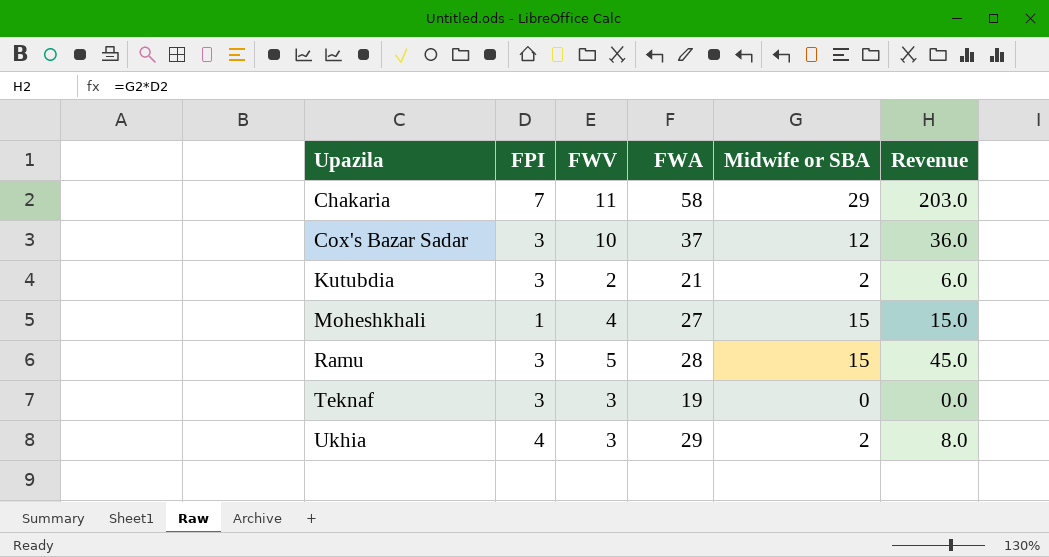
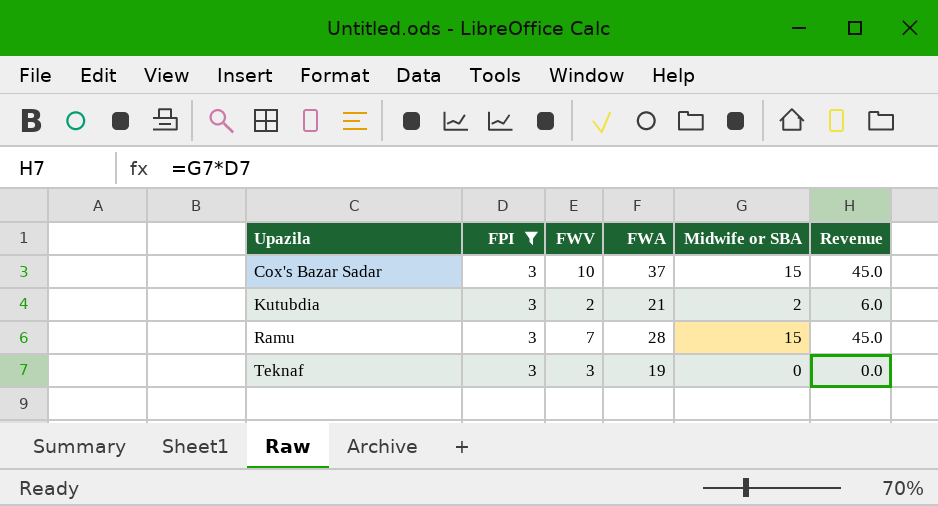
filter: none -> FPI = 3
Cox's Bazar Sadar | Midwife or SBA: 12 -> 15
Cox's Bazar Sadar | Revenue: 36.0 -> 45.0
Ramu | FWV: 5 -> 7

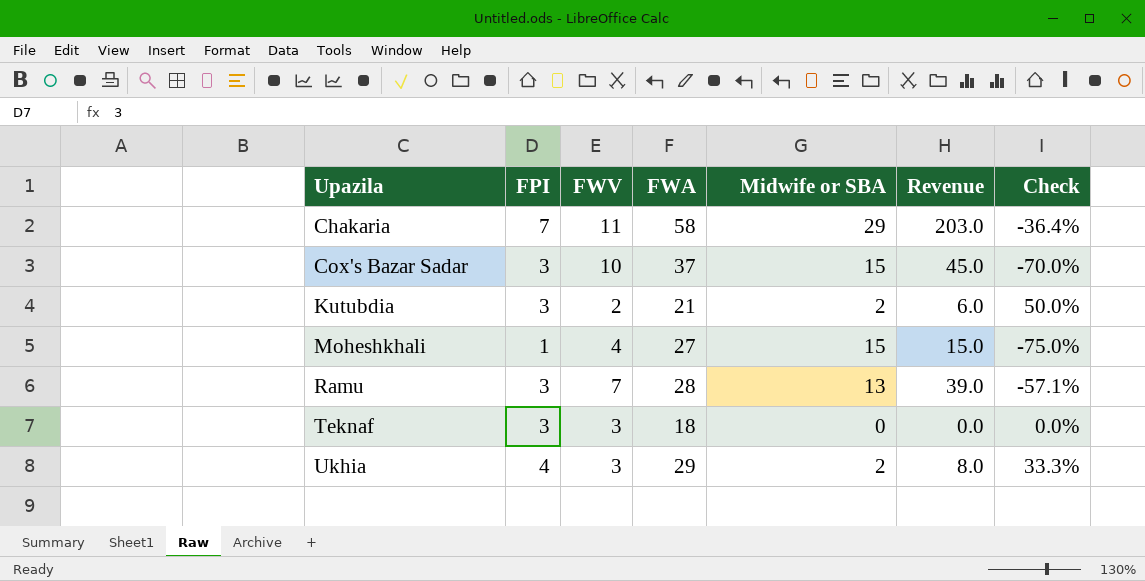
filter: FPI = 3 -> none
column Check | formula: none -> ([FPI] - [FWV]) / [FWV]
Ramu | Midwife or SBA: 15 -> 13
Ramu | Revenue: 45.0 -> 39.0
Teknaf | FWA: 19 -> 18

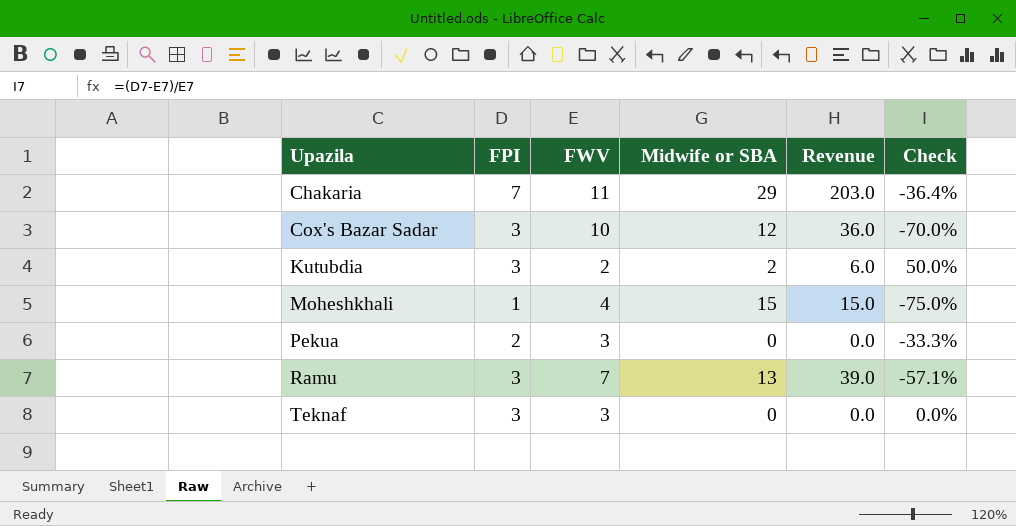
column FWA | position: 4 -> none
row Ukhia: 4 | 3 | 29 | 2 | 8.0 | 33.3% -> none
Cox's Bazar Sadar | Midwife or SBA: 15 -> 12
Cox's Bazar Sadar | Revenue: 45.0 -> 36.0
row Pekua: none -> 2 | 3 | 0 | 0.0 | -33.3%

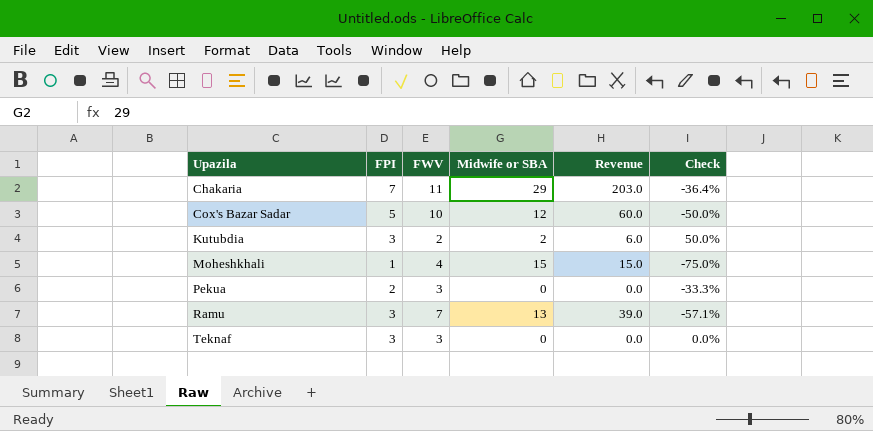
Cox's Bazar Sadar | FPI: 3 -> 5
Cox's Bazar Sadar | Revenue: 36.0 -> 60.0
Cox's Bazar Sadar | Check: -70.0% -> -50.0%

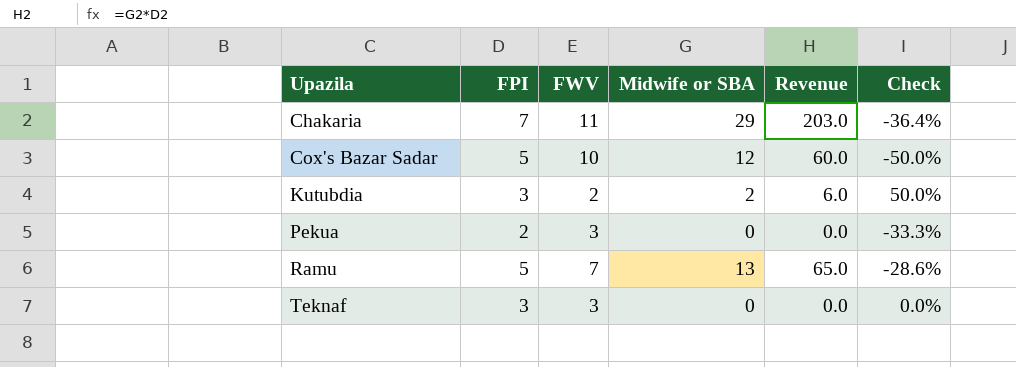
row Moheshkhali: 1 | 4 | 15 | 15.0 | -75.0% -> none
Ramu | FPI: 3 -> 5
Ramu | Revenue: 39.0 -> 65.0
Ramu | Check: -57.1% -> -28.6%

